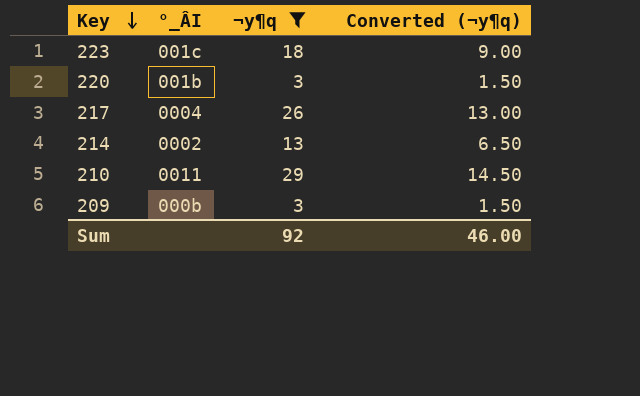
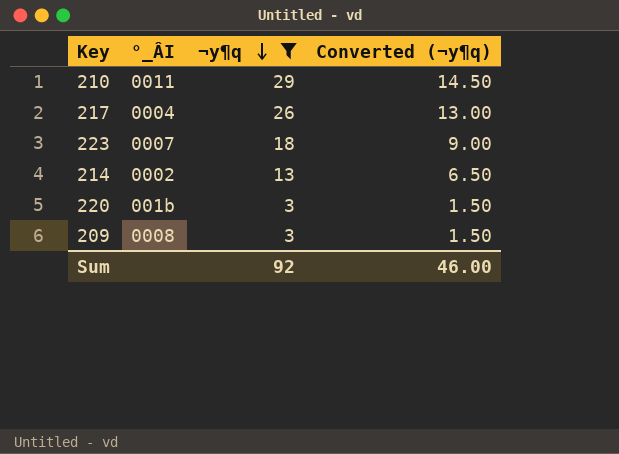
row order: Key descending -> ¬y¶q descending
223 | °_ÂI: 001c -> 0007
209 | °_ÂI: 000b -> 0008

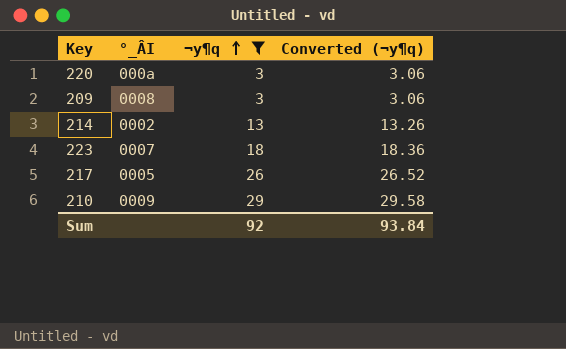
row order: ¬y¶q descending -> ¬y¶q ascending
column Converted (¬y¶q) | formula: [¬y¶q] * 0.5 -> [¬y¶q] * 1.02
220 | °_ÂI: 001b -> 000a
217 | °_ÂI: 0004 -> 0005
210 | °_ÂI: 0011 -> 0009
Sum | Converted (¬y¶q): 46.00 -> 93.84

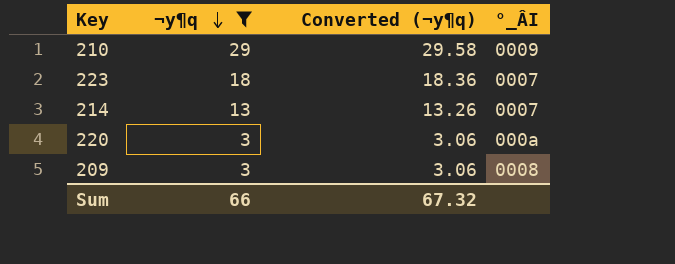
row order: ¬y¶q ascending -> ¬y¶q descending
column °_ÂI | position: 2 -> 4
row 217: 0005 | 26 | 26.52 -> none
214 | °_ÂI: 0002 -> 0007
Sum | ¬y¶q: 92 -> 66
Sum | Converted (¬y¶q): 93.84 -> 67.32

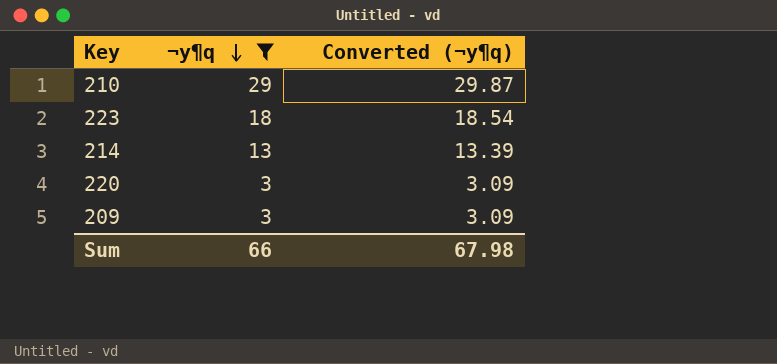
column °_ÂI | position: 4 -> none
column Converted (¬y¶q) | formula: [¬y¶q] * 1.02 -> [¬y¶q] * 1.03
Sum | Converted (¬y¶q): 67.32 -> 67.98

